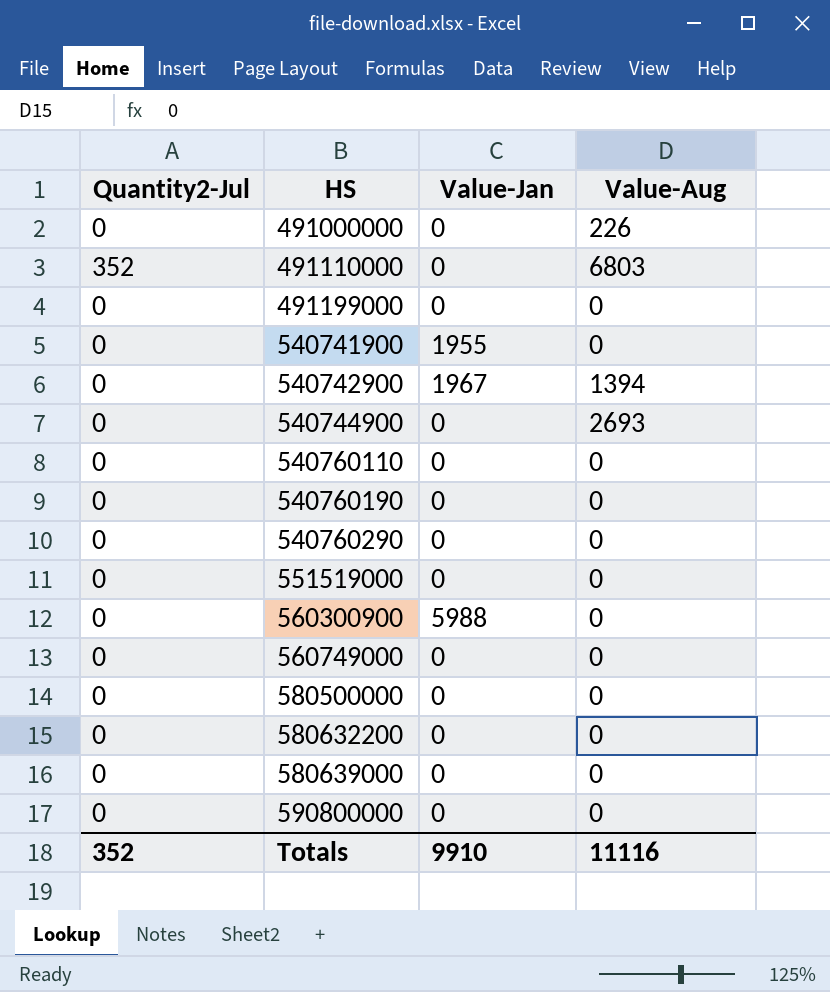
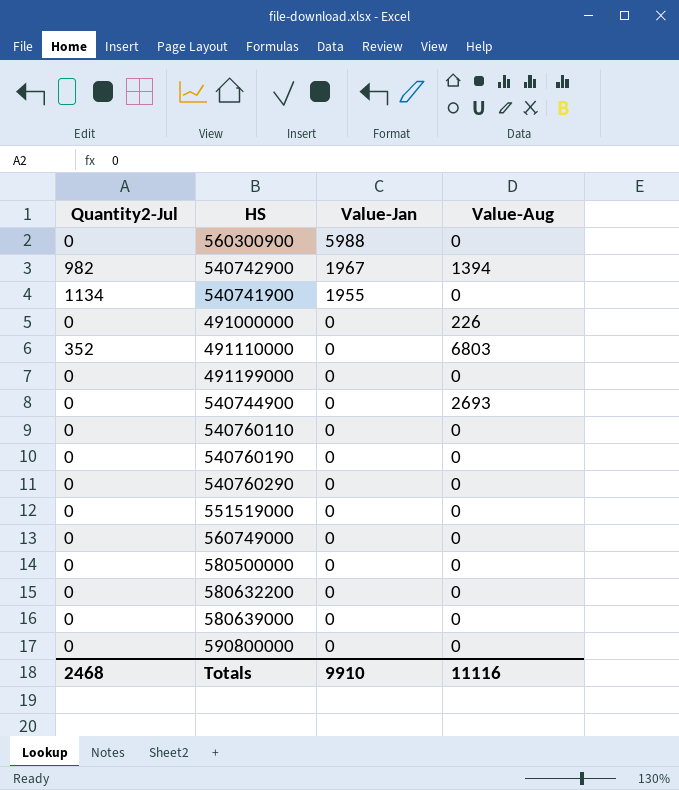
row order: HS ascending -> Value-Jan descending
540742900 | Quantity2-Jul: 0 -> 982
540741900 | Quantity2-Jul: 0 -> 1134
Totals | Quantity2-Jul: 352 -> 2468

